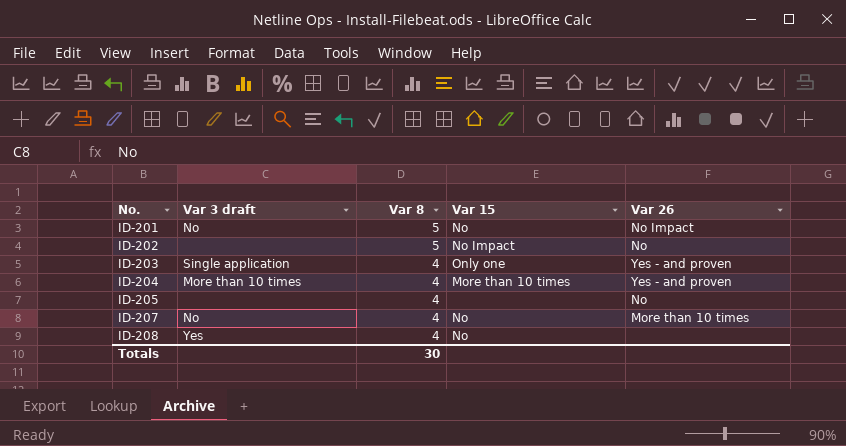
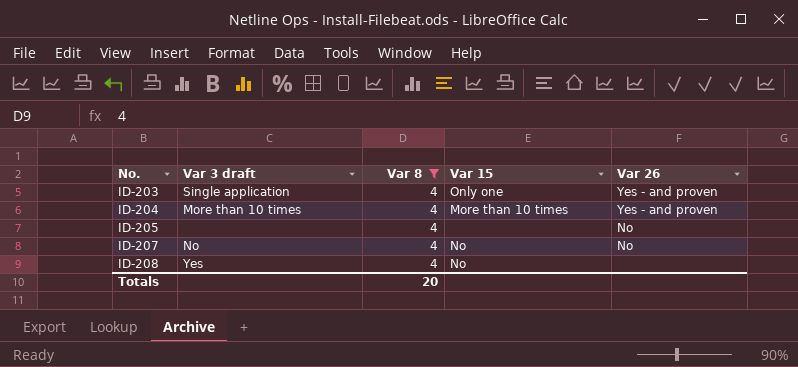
filter: none -> Var 8 = 4
ID-207 | Var 26: More than 10 times -> No
Totals | Var 8: 30 -> 20

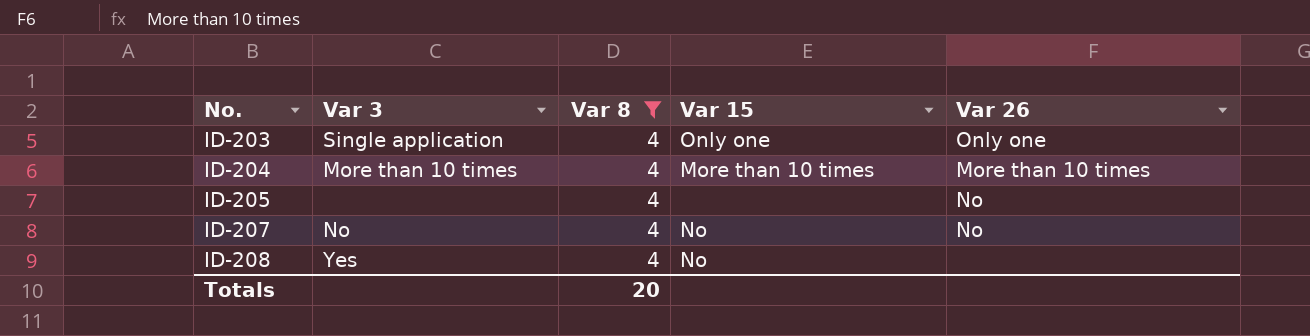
column name: Var 3 draft -> Var 3
ID-203 | Var 26: Yes - and proven -> Only one
ID-204 | Var 26: Yes - and proven -> More than 10 times

